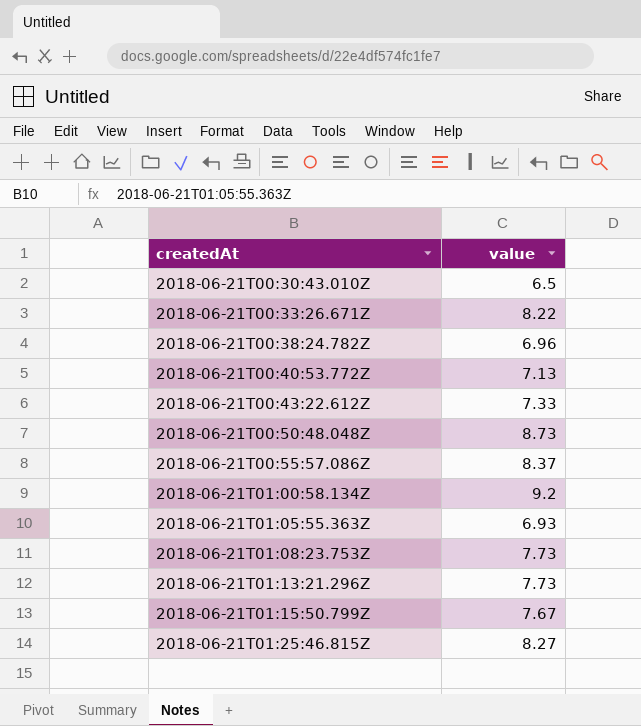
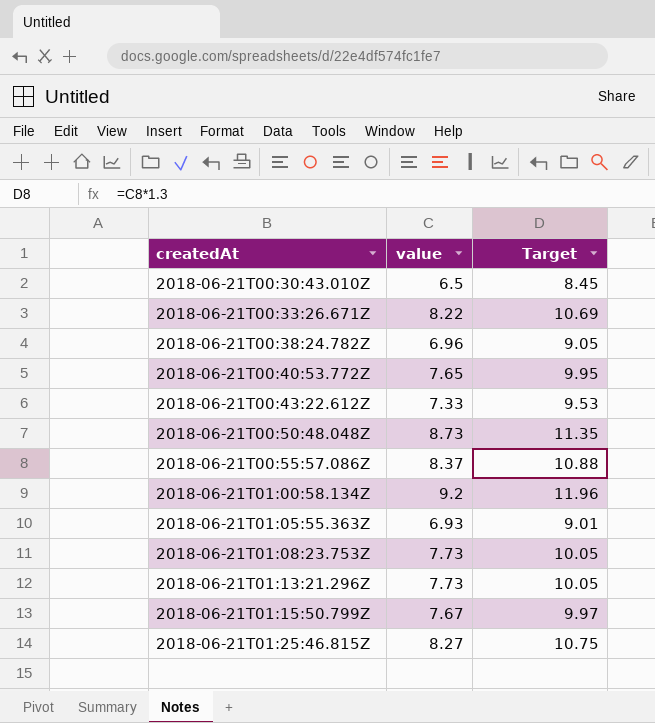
column Target | formula: none -> [value] * 1.3
2018-06-21T00:40:53.772Z | value: 7.13 -> 7.65

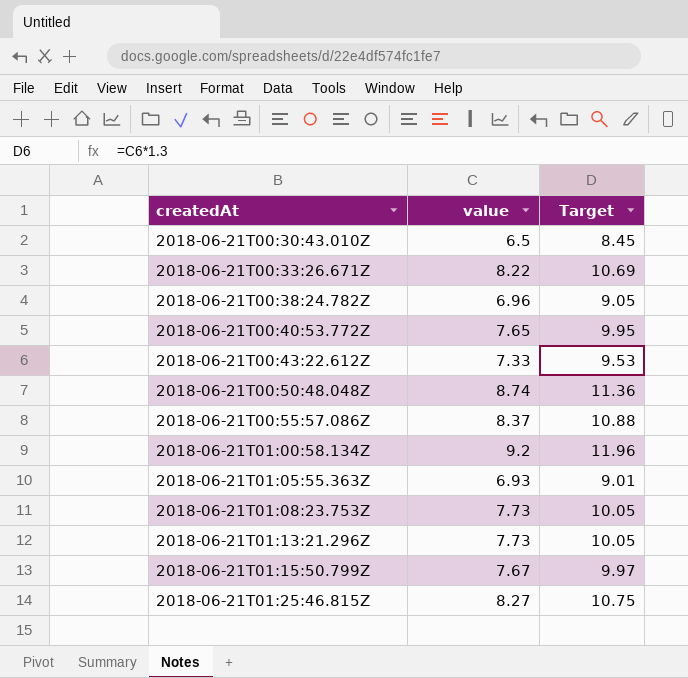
2018-06-21T00:50:48.048Z | value: 8.73 -> 8.74
2018-06-21T00:50:48.048Z | Target: 11.35 -> 11.36

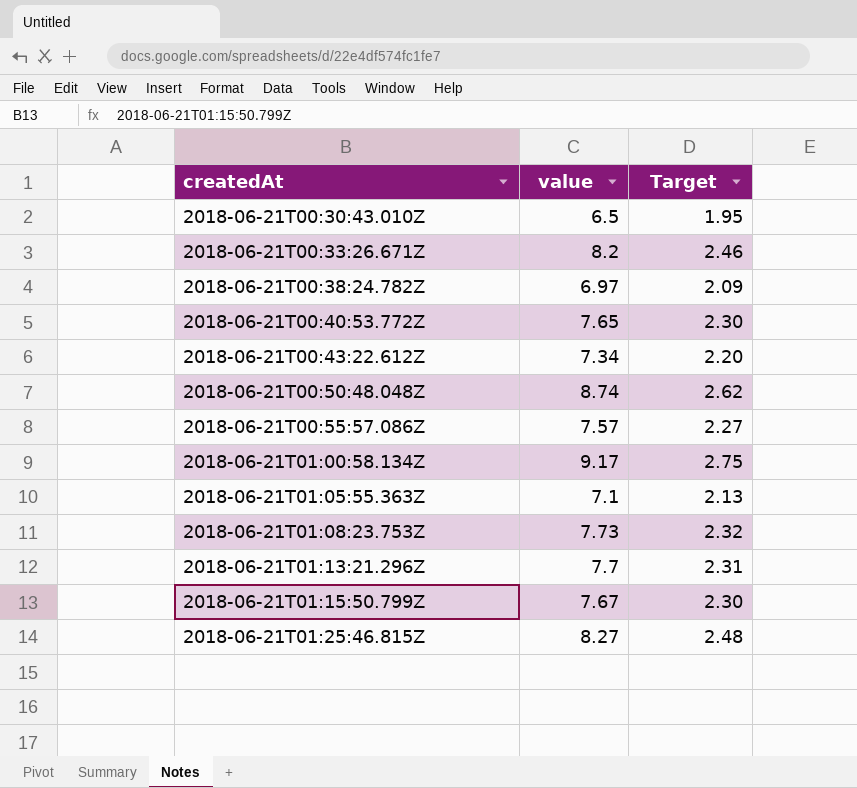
column Target | formula: [value] * 1.3 -> [value] * 0.3
2018-06-21T00:33:26.671Z | value: 8.22 -> 8.2
2018-06-21T00:38:24.782Z | value: 6.96 -> 6.97
2018-06-21T00:43:22.612Z | value: 7.33 -> 7.34
2018-06-21T00:55:57.086Z | value: 8.37 -> 7.57
2018-06-21T01:00:58.134Z | value: 9.2 -> 9.17
2018-06-21T01:05:55.363Z | value: 6.93 -> 7.1
2018-06-21T01:13:21.296Z | value: 7.73 -> 7.7

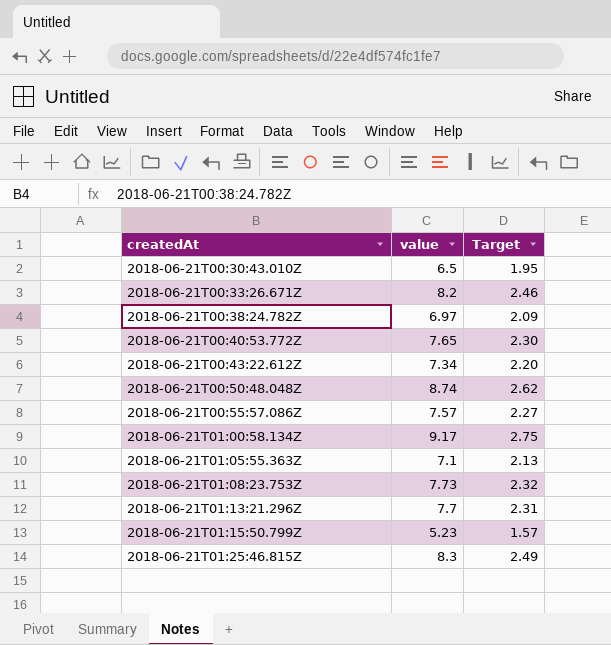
2018-06-21T01:15:50.799Z | value: 7.67 -> 5.23
2018-06-21T01:15:50.799Z | Target: 2.30 -> 1.57
2018-06-21T01:25:46.815Z | value: 8.27 -> 8.3
2018-06-21T01:25:46.815Z | Target: 2.48 -> 2.49

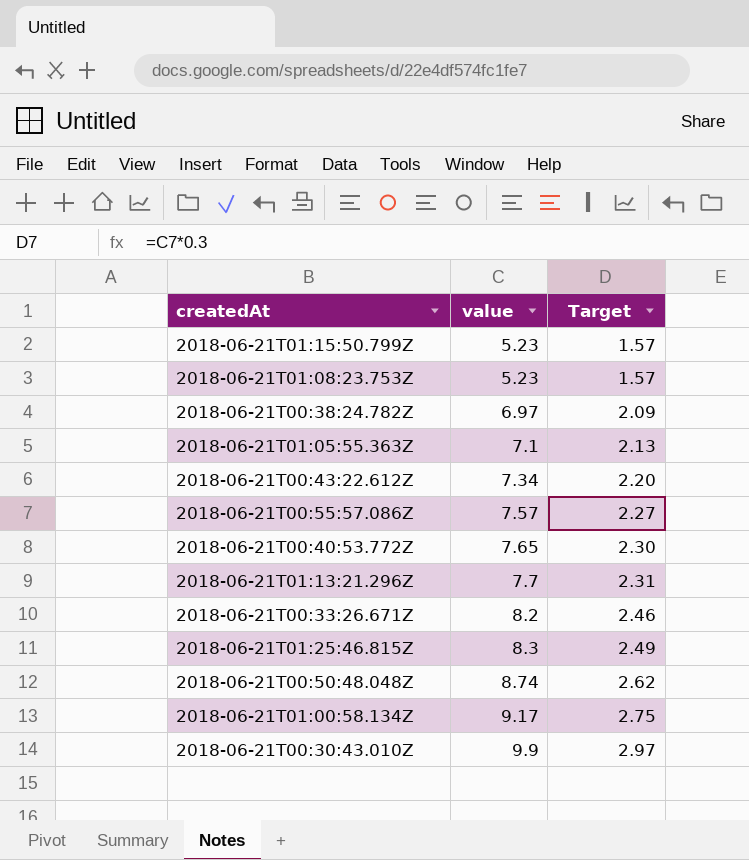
row order: createdAt ascending -> value ascending
2018-06-21T01:08:23.753Z | value: 7.73 -> 5.23
2018-06-21T01:08:23.753Z | Target: 2.32 -> 1.57
2018-06-21T00:30:43.010Z | value: 6.5 -> 9.9
2018-06-21T00:30:43.010Z | Target: 1.95 -> 2.97

